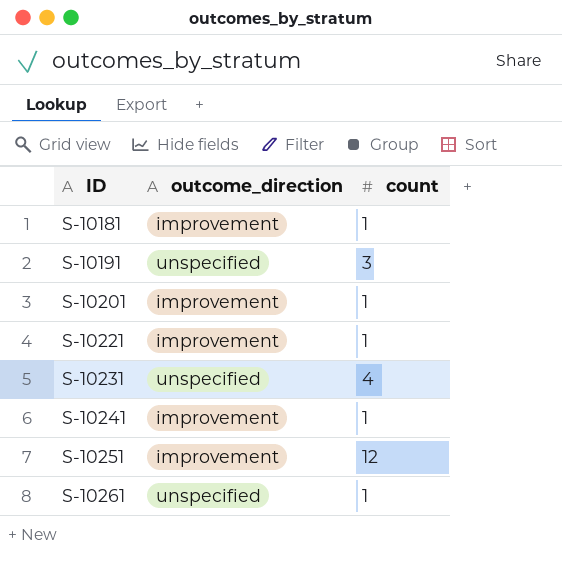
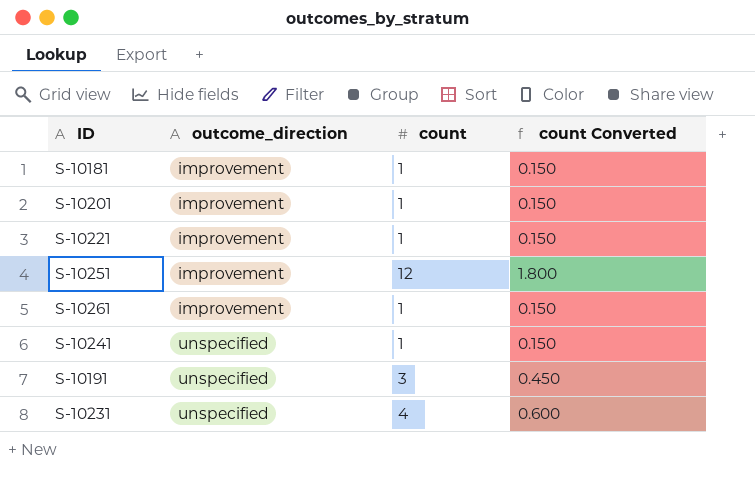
row order: ID ascending -> outcome_direction ascending
column count Converted | formula: none -> [count] * 0.15
S-10261 | outcome_direction: unspecified -> improvement
S-10241 | outcome_direction: improvement -> unspecified

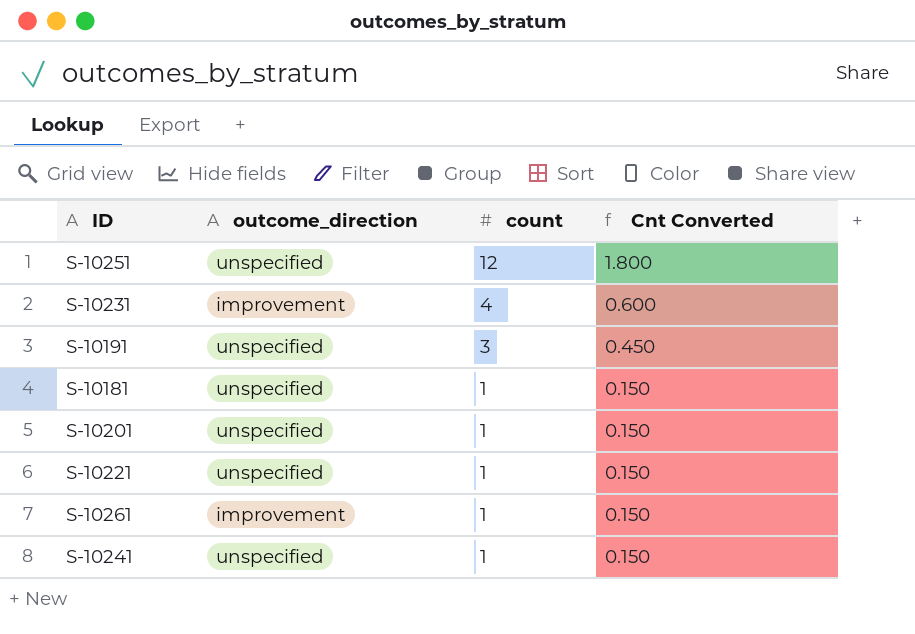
row order: outcome_direction ascending -> count descending
column name: count Converted -> Cnt Converted
S-10251 | outcome_direction: improvement -> unspecified
S-10231 | outcome_direction: unspecified -> improvement
S-10181 | outcome_direction: improvement -> unspecified
S-10201 | outcome_direction: improvement -> unspecified
S-10221 | outcome_direction: improvement -> unspecified

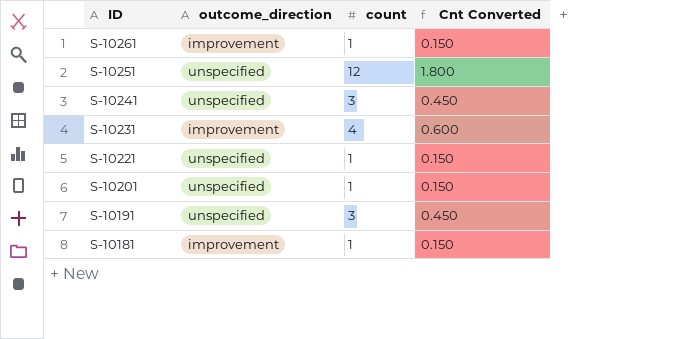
row order: count descending -> ID descending
S-10241 | count: 1 -> 3
S-10241 | Cnt Converted: 0.150 -> 0.450
S-10181 | outcome_direction: unspecified -> improvement

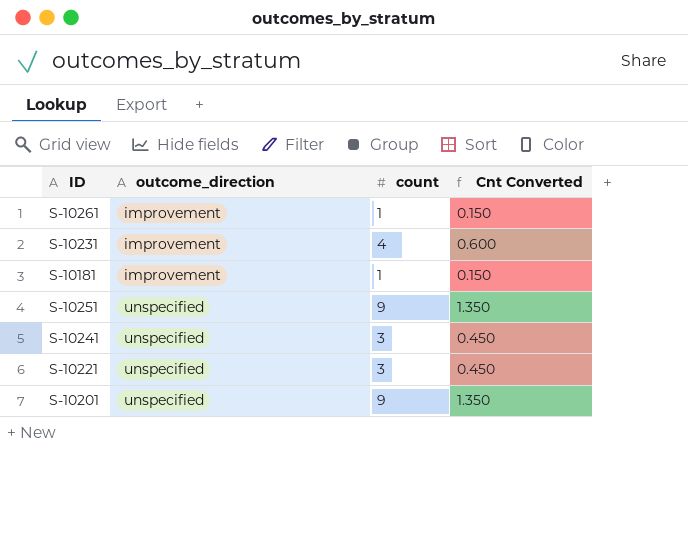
row order: ID descending -> outcome_direction ascending
row S-10191: unspecified | 3 | 0.450 -> none
S-10251 | count: 12 -> 9
S-10251 | Cnt Converted: 1.800 -> 1.350
S-10221 | count: 1 -> 3
S-10221 | Cnt Converted: 0.150 -> 0.450
S-10201 | count: 1 -> 9
S-10201 | Cnt Converted: 0.150 -> 1.350

